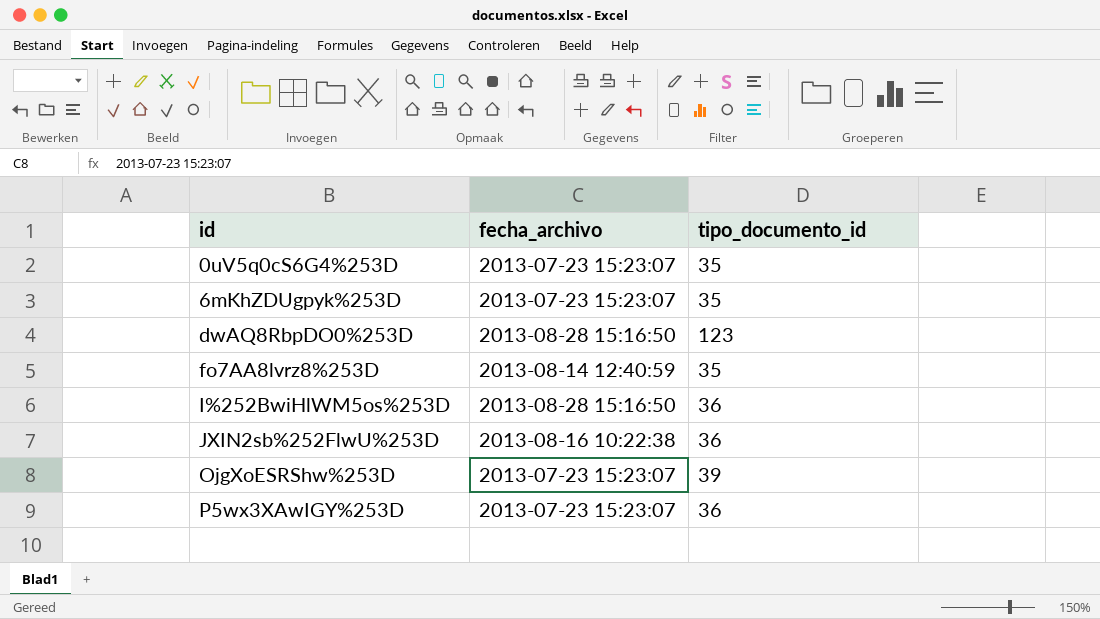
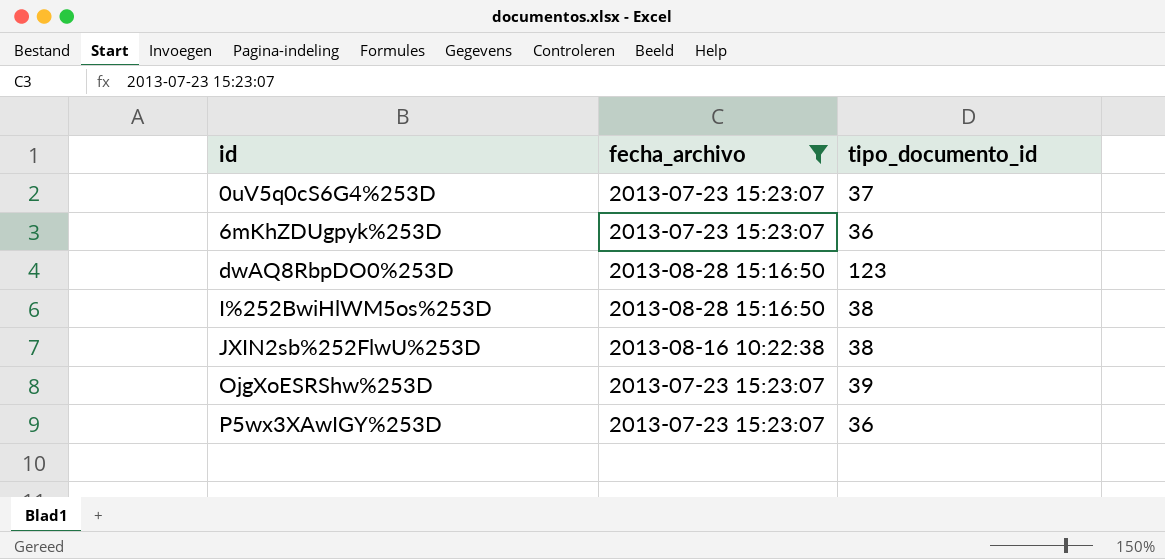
filter: none -> fecha_archivo != 2013-08-14 12:40:59
0uV5q0cS6G4%253D | tipo_documento_id: 35 -> 37
6mKhZDUgpyk%253D | tipo_documento_id: 35 -> 36
I%252BwiHlWM5os%253D | tipo_documento_id: 36 -> 38
JXIN2sb%252FlwU%253D | tipo_documento_id: 36 -> 38

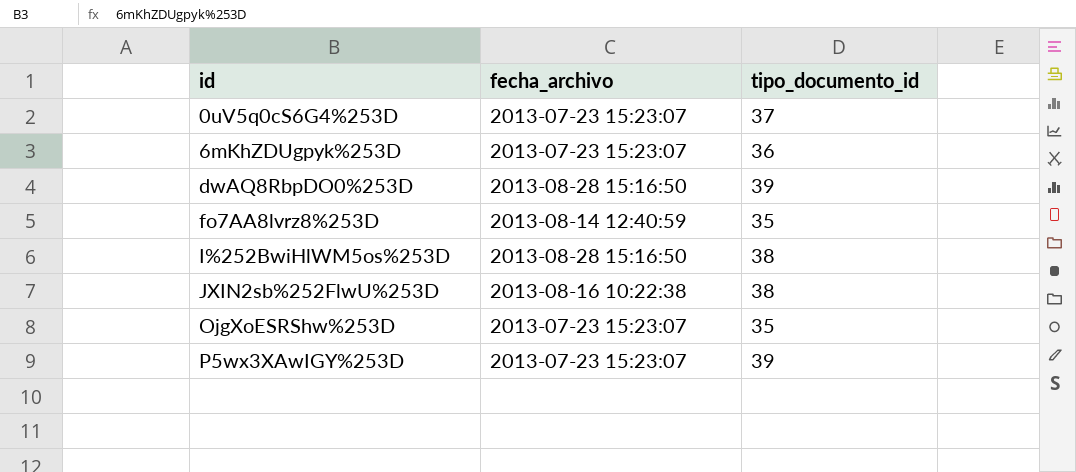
filter: fecha_archivo != 2013-08-14 12:40:59 -> none
dwAQ8RbpDO0%253D | tipo_documento_id: 123 -> 39
OjgXoESRShw%253D | tipo_documento_id: 39 -> 35
P5wx3XAwIGY%253D | tipo_documento_id: 36 -> 39

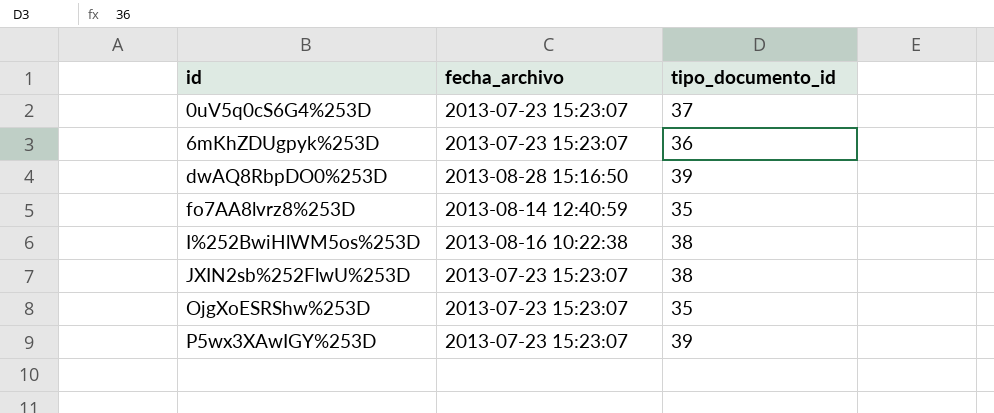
I%252BwiHlWM5os%253D | fecha_archivo: 2013-08-28 15:16:50 -> 2013-08-16 10:22:38
JXIN2sb%252FlwU%253D | fecha_archivo: 2013-08-16 10:22:38 -> 2013-07-23 15:23:07

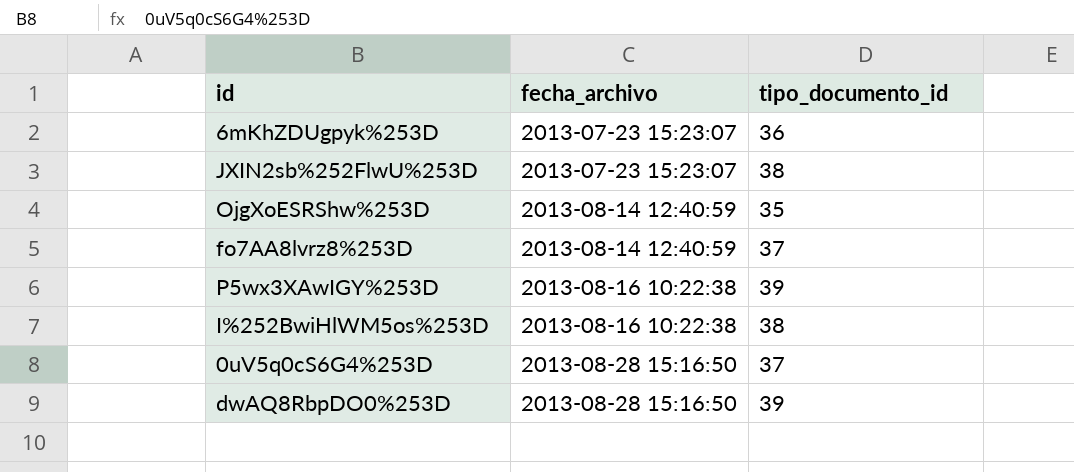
row order: id ascending -> fecha_archivo ascending
OjgXoESRShw%253D | fecha_archivo: 2013-07-23 15:23:07 -> 2013-08-14 12:40:59
fo7AA8lvrz8%253D | tipo_documento_id: 35 -> 37
P5wx3XAwIGY%253D | fecha_archivo: 2013-07-23 15:23:07 -> 2013-08-16 10:22:38
0uV5q0cS6G4%253D | fecha_archivo: 2013-07-23 15:23:07 -> 2013-08-28 15:16:50

